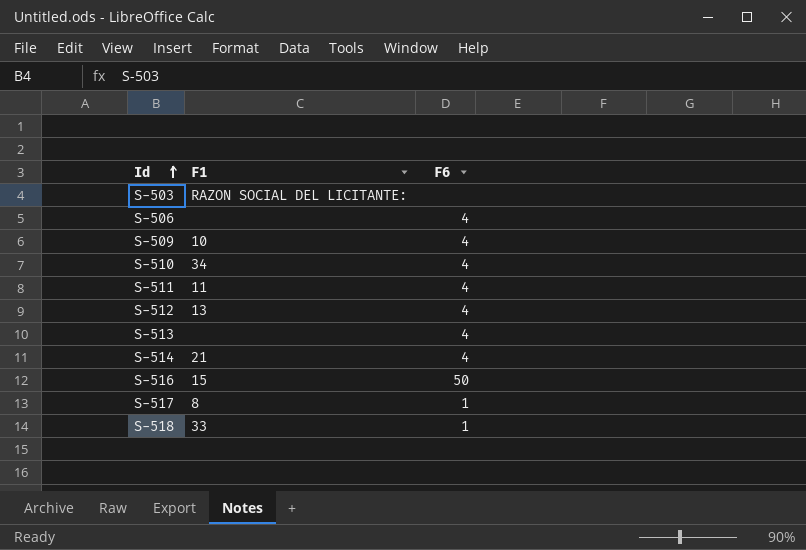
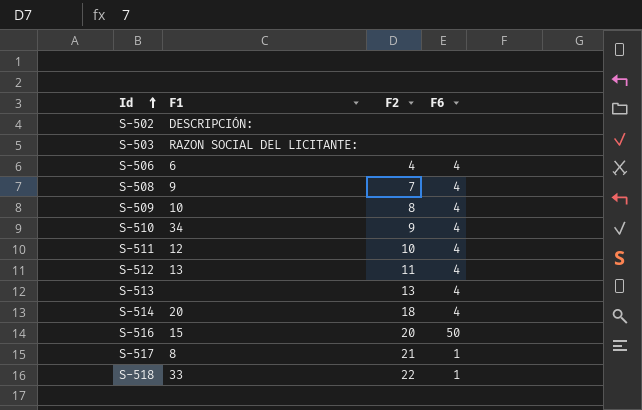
column F2 | position: none -> 3
row S-502: none -> DESCRIPCIÓN: | none | none
S-506 | F1: none -> 6
row S-508: none -> 9 | 7 | 4
S-511 | F1: 11 -> 12
S-514 | F1: 21 -> 20

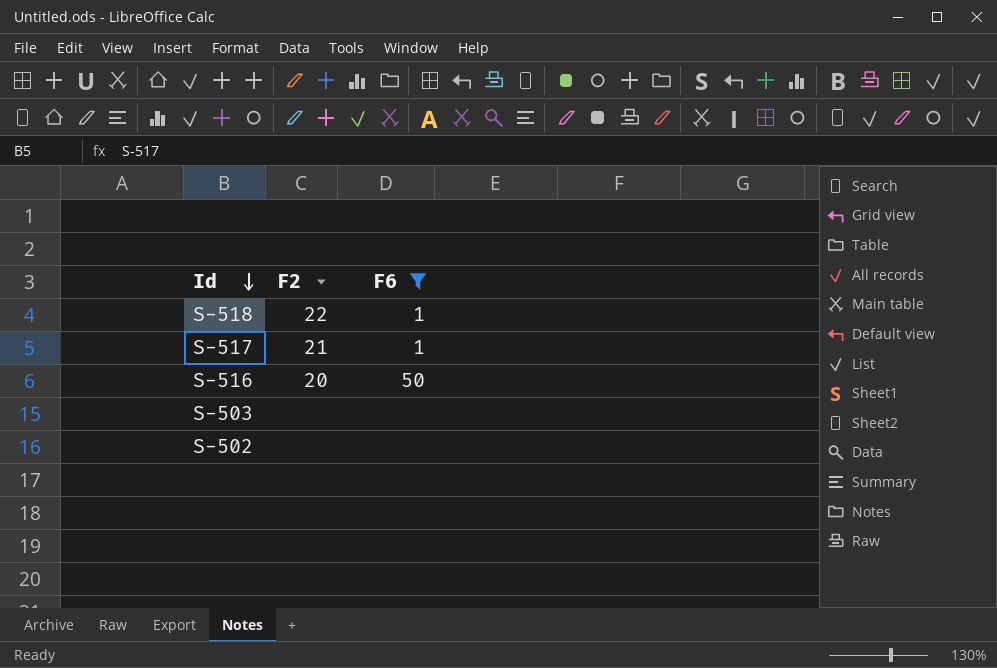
filter: none -> F6 != 4
row order: Id ascending -> Id descending
column F1 | position: 2 -> none

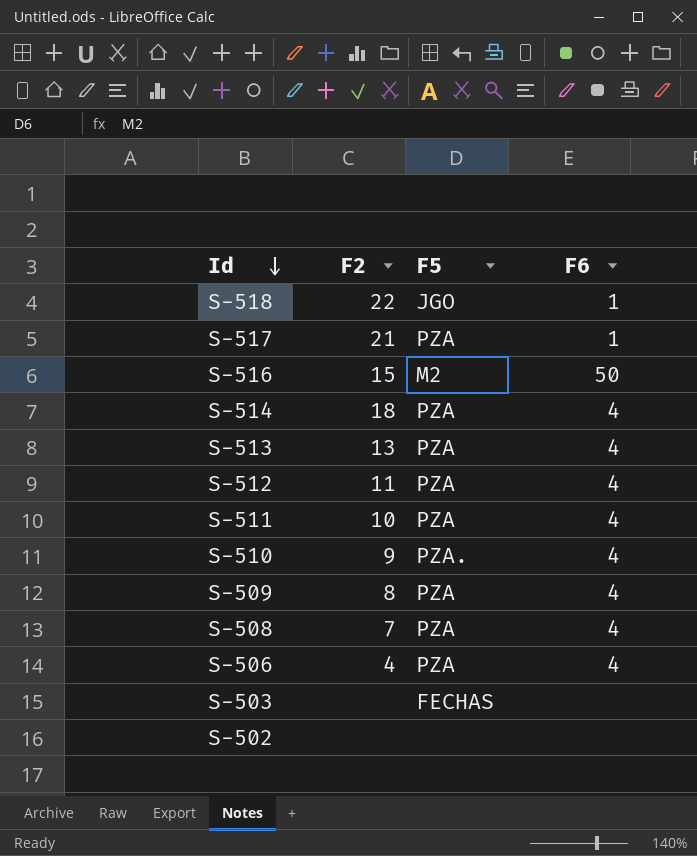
filter: F6 != 4 -> none
column F5 | position: none -> 3
S-516 | F2: 20 -> 15

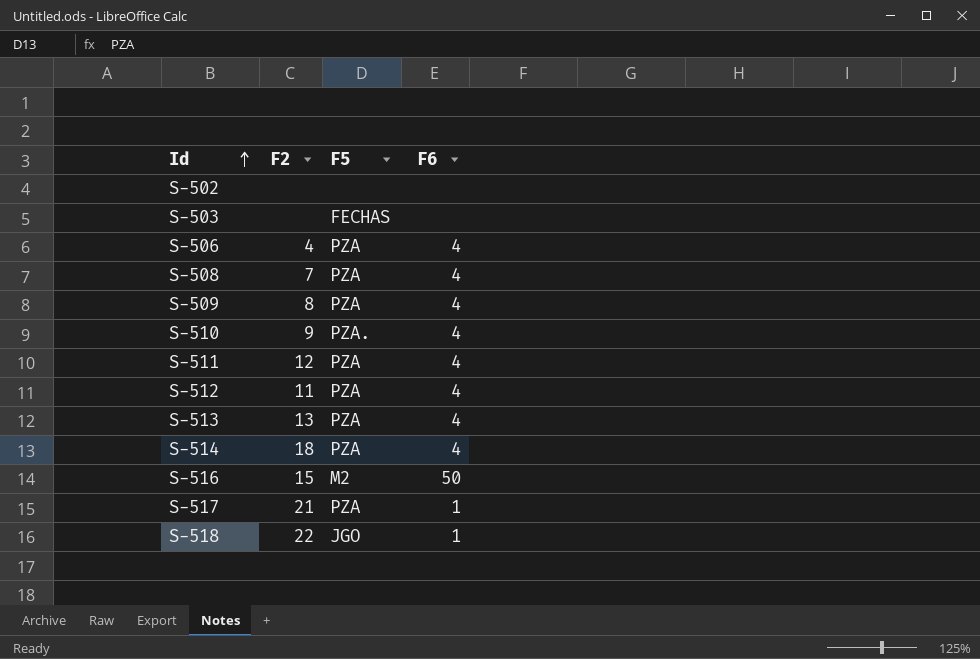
row order: Id descending -> Id ascending
S-511 | F2: 10 -> 12

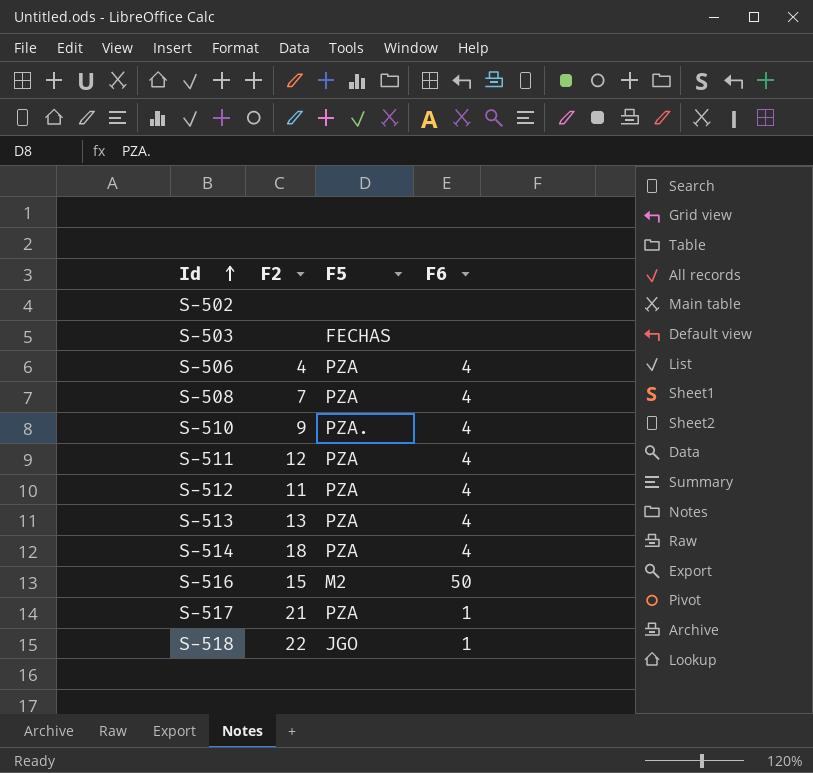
row S-509: 8 | PZA | 4 -> none

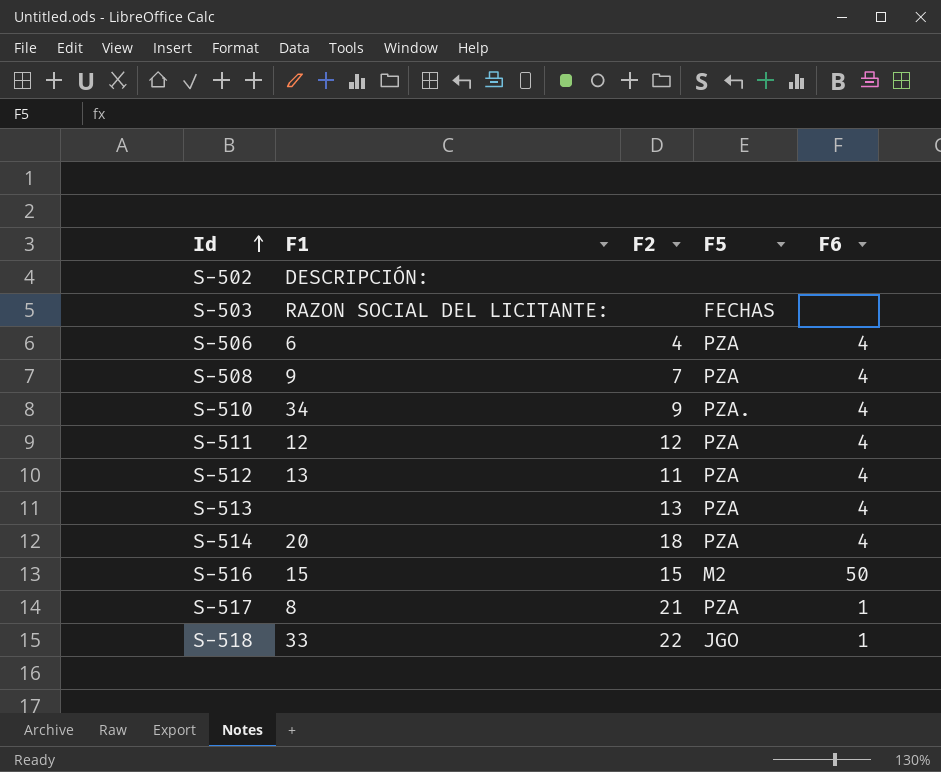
column F1 | position: none -> 2

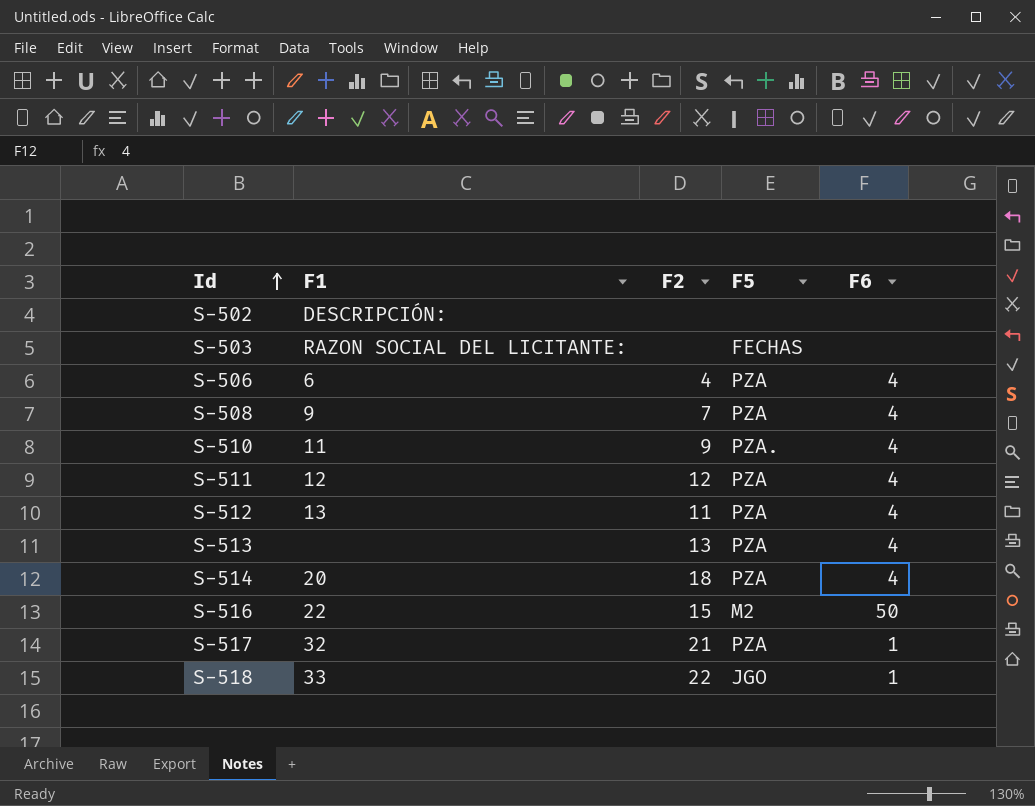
S-510 | F1: 34 -> 11
S-516 | F1: 15 -> 22
S-517 | F1: 8 -> 32

